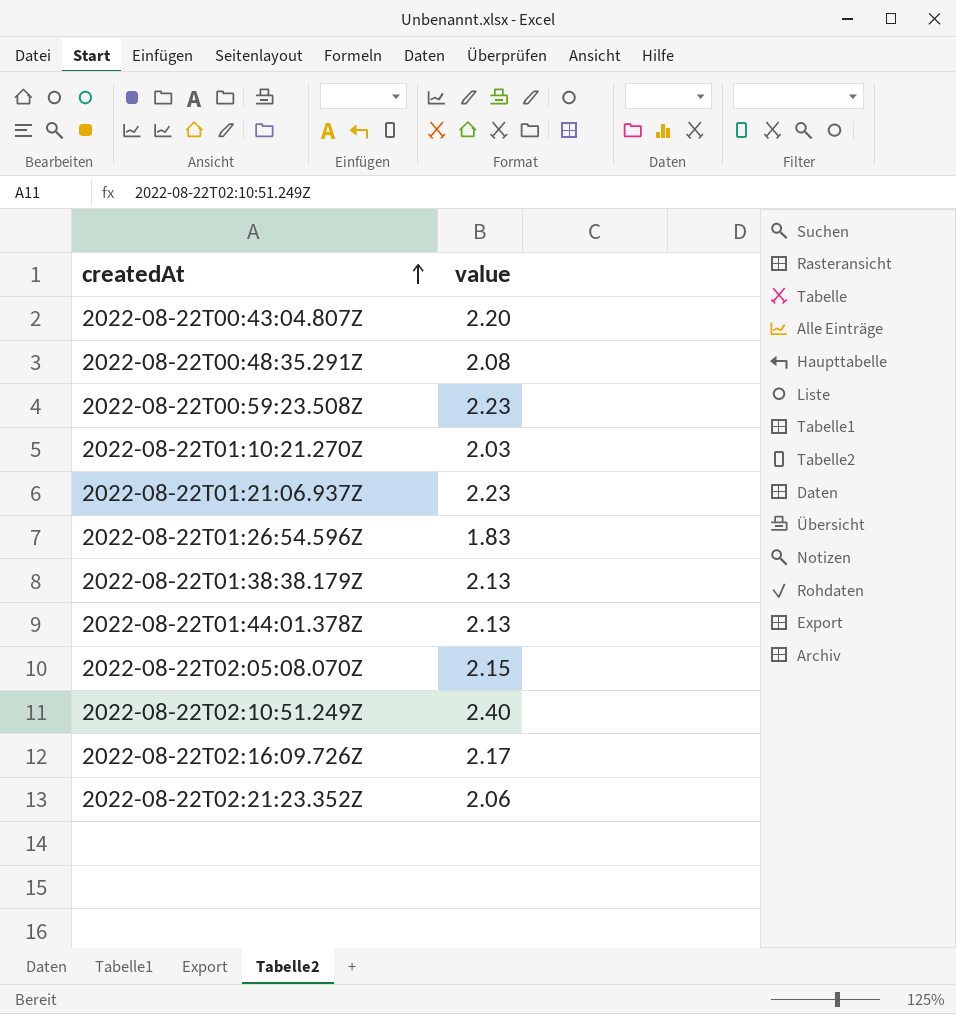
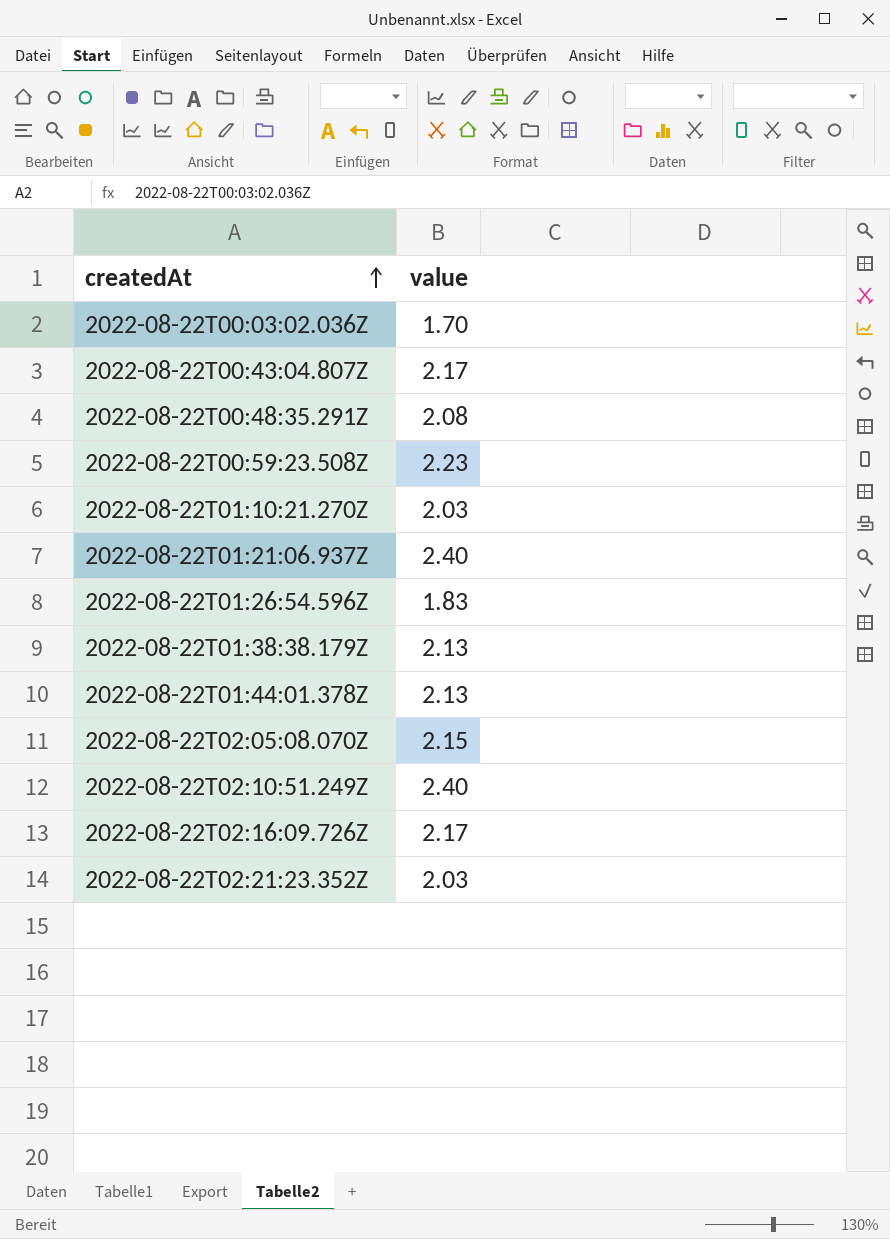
row 2022-08-22T00:03:02.036Z: none -> 1.70
2022-08-22T00:43:04.807Z | value: 2.20 -> 2.17
2022-08-22T01:21:06.937Z | value: 2.23 -> 2.40
2022-08-22T02:21:23.352Z | value: 2.06 -> 2.03

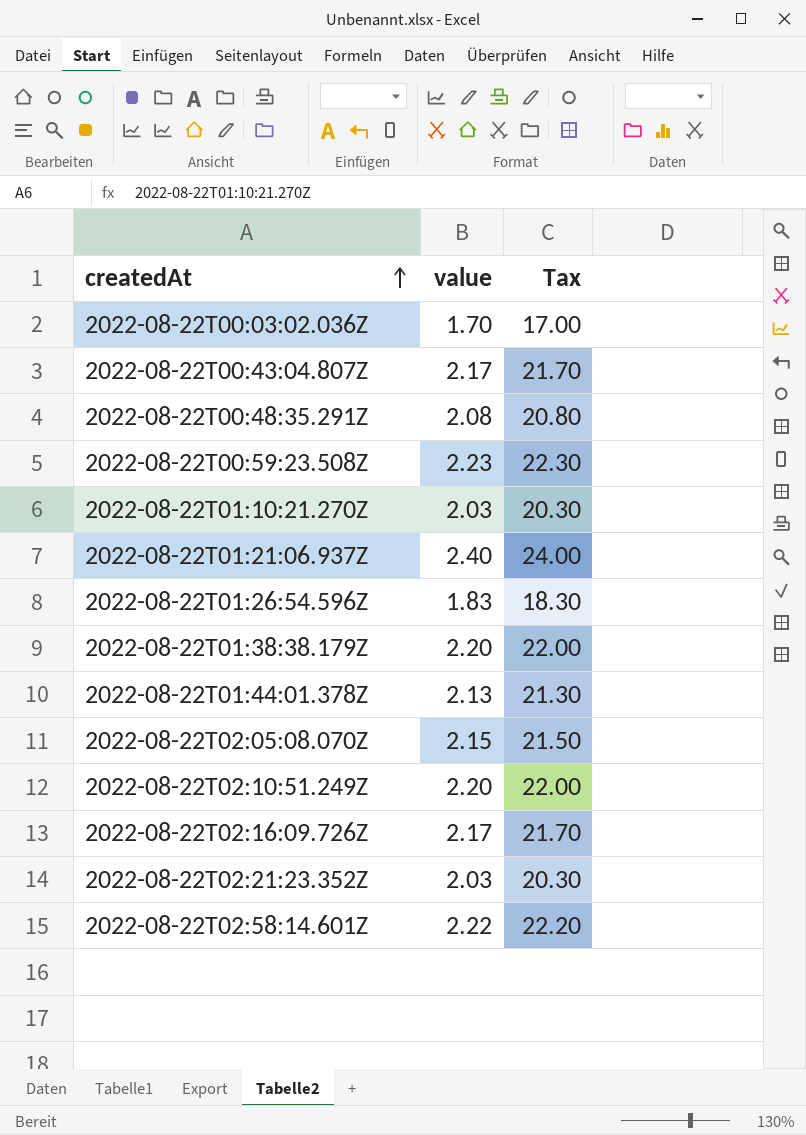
column Tax | formula: none -> [value] * 10
2022-08-22T01:38:38.179Z | value: 2.13 -> 2.20
2022-08-22T02:10:51.249Z | value: 2.40 -> 2.20
row 2022-08-22T02:58:14.601Z: none -> 2.22 | 22.20

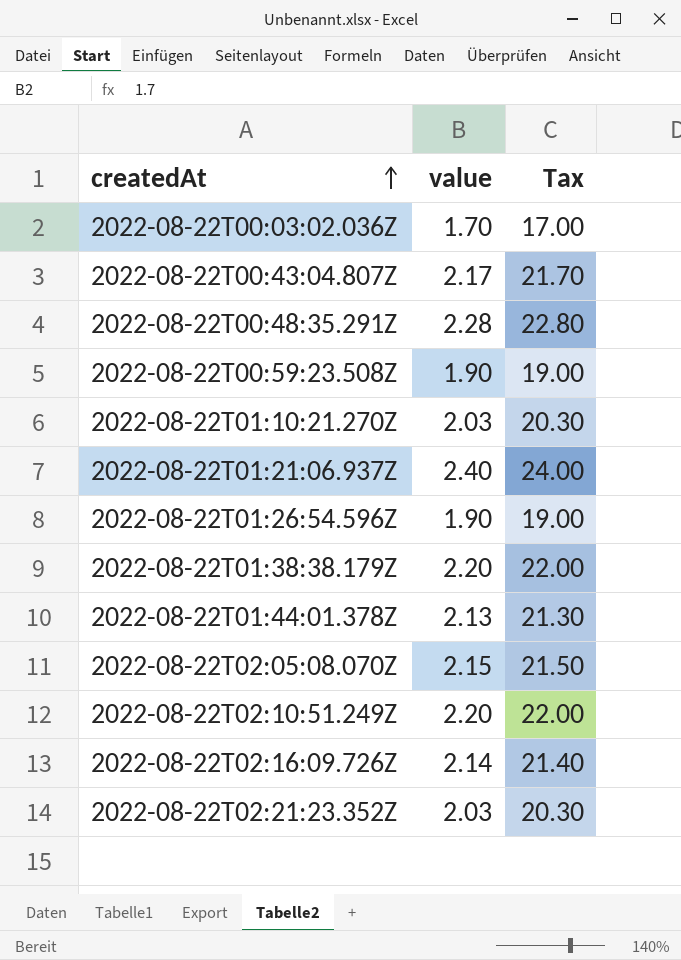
row 2022-08-22T02:58:14.601Z: 2.22 | 22.20 -> none
2022-08-22T00:48:35.291Z | value: 2.08 -> 2.28
2022-08-22T00:48:35.291Z | Tax: 20.80 -> 22.80
2022-08-22T00:59:23.508Z | value: 2.23 -> 1.90
2022-08-22T00:59:23.508Z | Tax: 22.30 -> 19.00
2022-08-22T01:26:54.596Z | value: 1.83 -> 1.90
2022-08-22T01:26:54.596Z | Tax: 18.30 -> 19.00
2022-08-22T02:16:09.726Z | value: 2.17 -> 2.14
2022-08-22T02:16:09.726Z | Tax: 21.70 -> 21.40

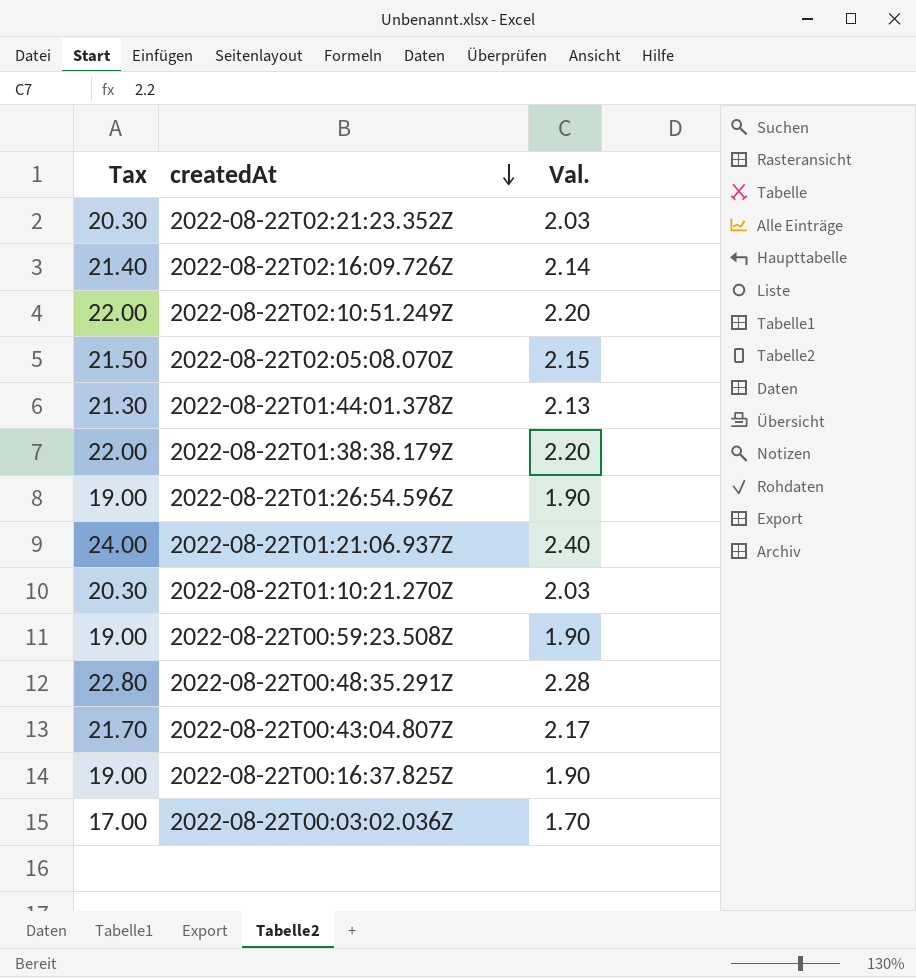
row order: createdAt ascending -> createdAt descending
column Tax | position: 3 -> 1
column name: value -> Val.
row 2022-08-22T00:16:37.825Z: none -> 19.00 | 1.90

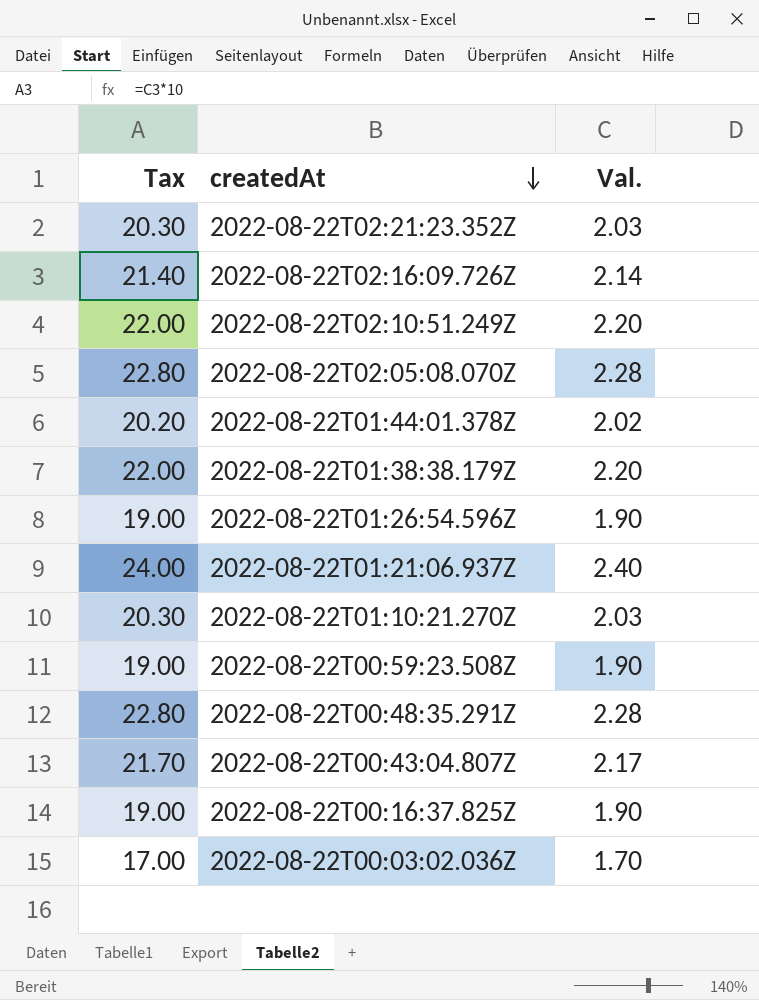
2022-08-22T02:05:08.070Z | Tax: 21.50 -> 22.80
2022-08-22T02:05:08.070Z | Val.: 2.15 -> 2.28
2022-08-22T01:44:01.378Z | Tax: 21.30 -> 20.20
2022-08-22T01:44:01.378Z | Val.: 2.13 -> 2.02

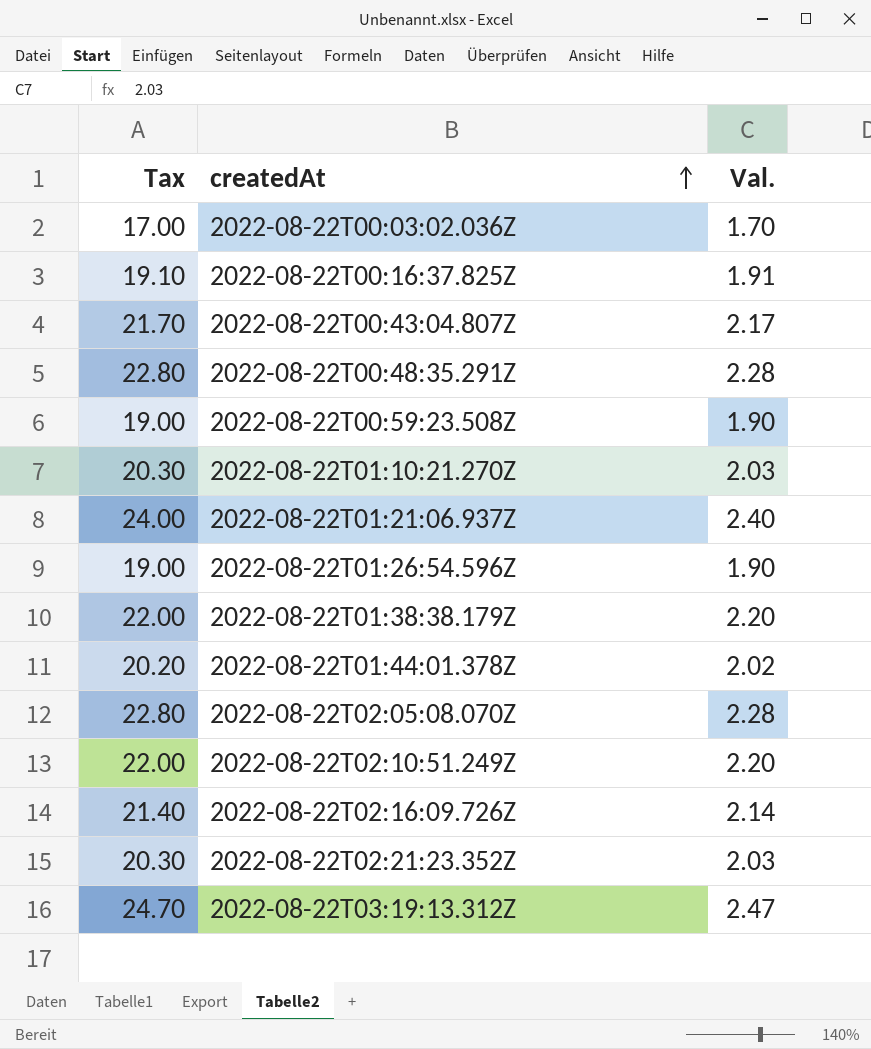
row order: createdAt descending -> createdAt ascending
2022-08-22T00:16:37.825Z | Tax: 19.00 -> 19.10
2022-08-22T00:16:37.825Z | Val.: 1.90 -> 1.91
row 2022-08-22T03:19:13.312Z: none -> 24.70 | 2.47

